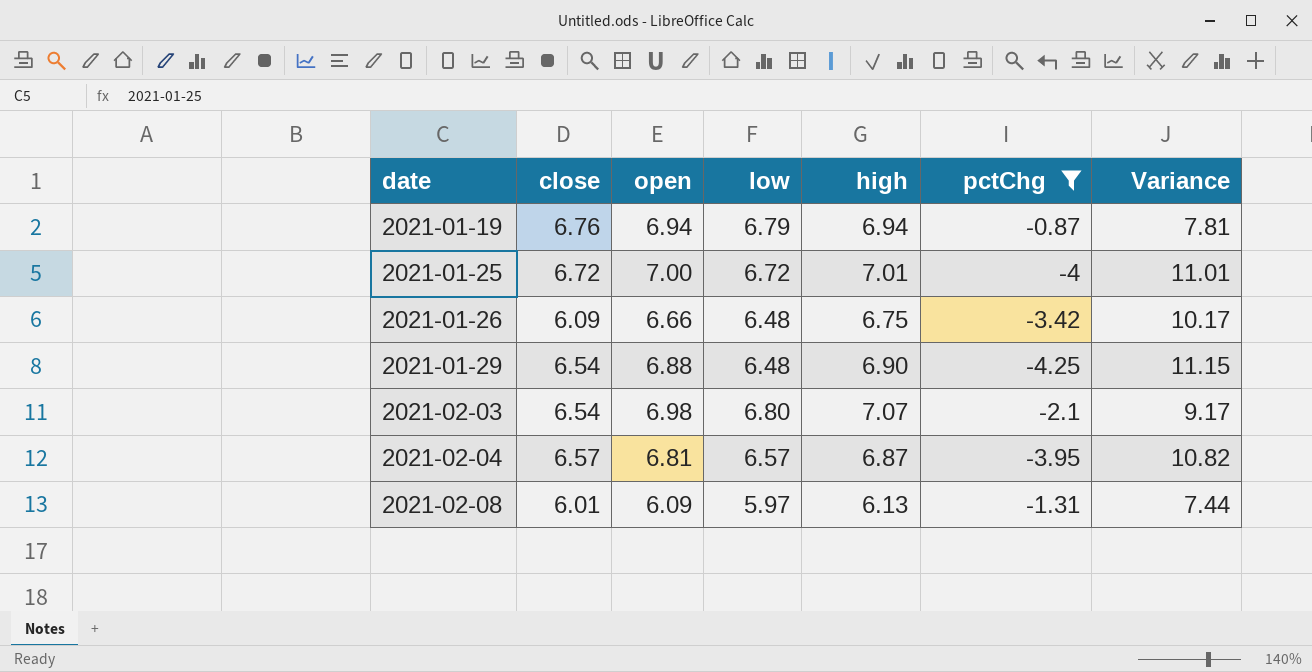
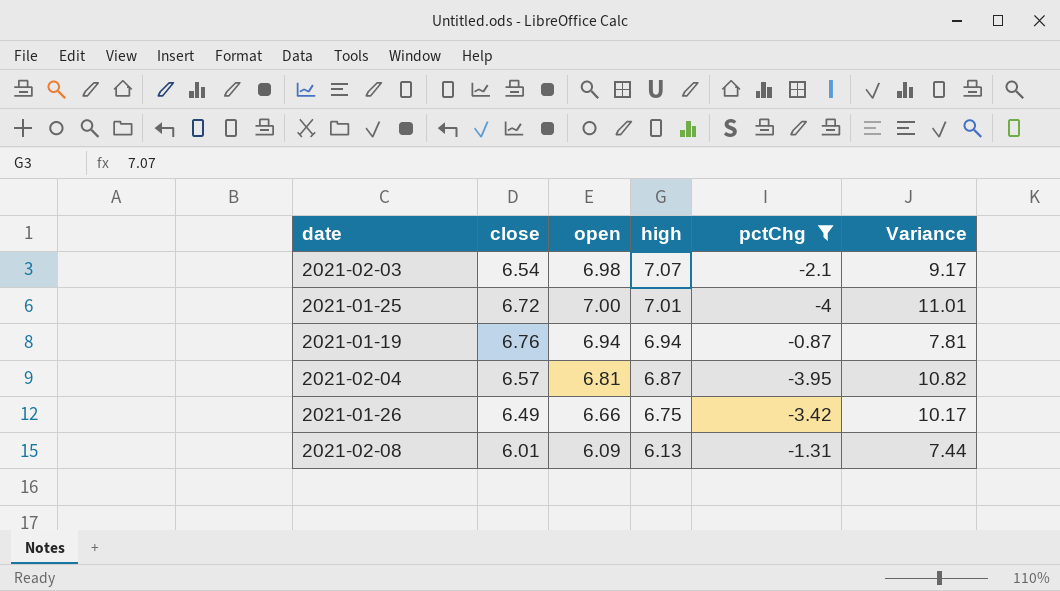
row order: date ascending -> high descending
column low | position: 4 -> none
row 2021-01-29: 6.54 | 6.88 | 6.48 | 6.90 | -4.25 | 11.15 -> none
2021-01-26 | close: 6.09 -> 6.49

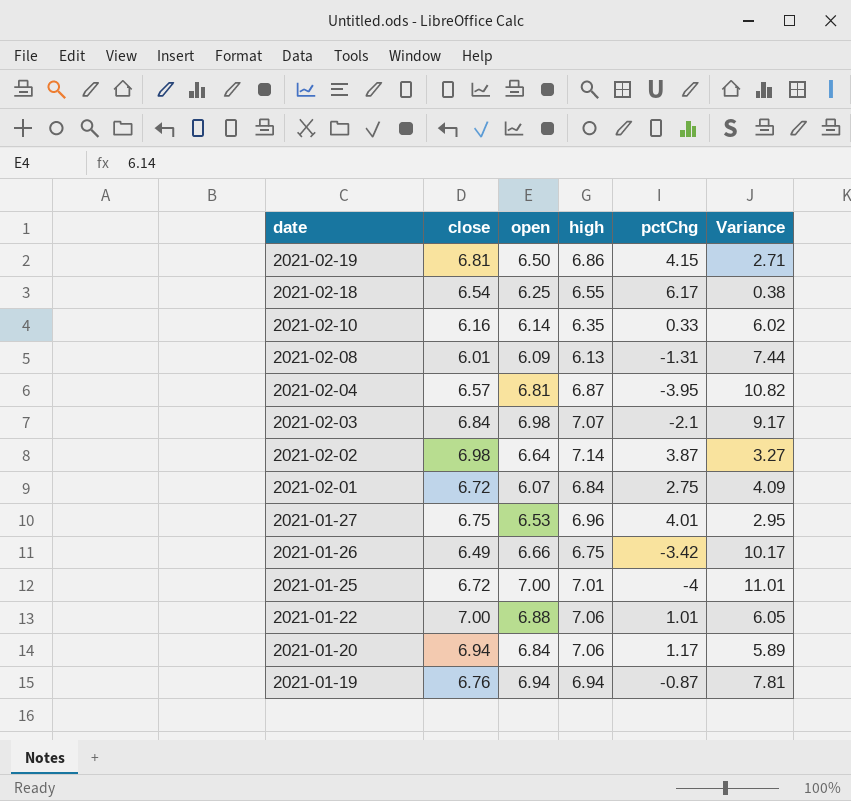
filter: pctChg <= -0.87 -> none
row order: high descending -> date descending
2021-02-03 | close: 6.54 -> 6.84

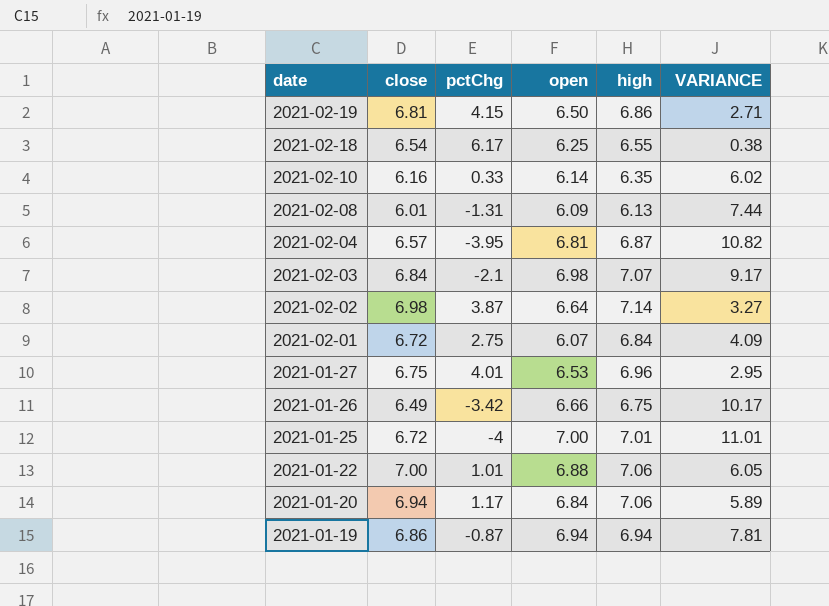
column pctChg | position: 5 -> 3
column name: Variance -> VARIANCE
2021-01-19 | close: 6.76 -> 6.86

